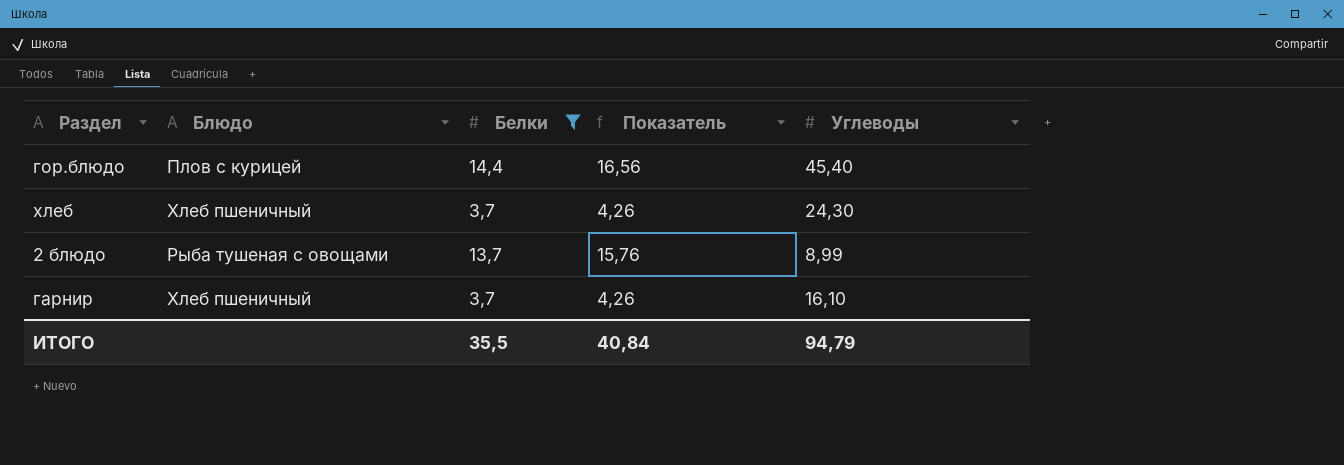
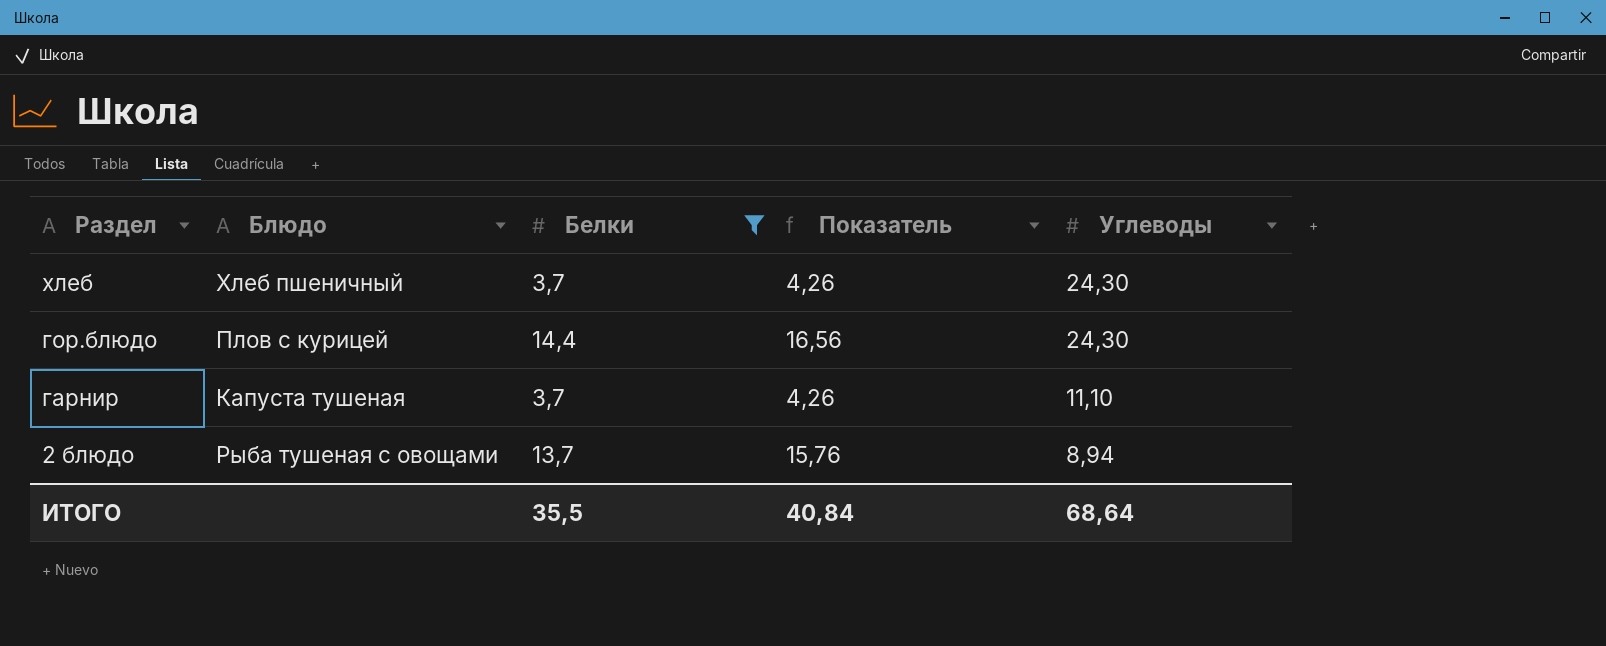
row order: none -> Раздел descending
гор.блюдо | Углеводы: 45,40 -> 24,30
гарнир | Блюдо: Хлеб пшеничный -> Капуста тушеная
гарнир | Углеводы: 16,10 -> 11,10
2 блюдо | Углеводы: 8,99 -> 8,94
ИТОГО | Углеводы: 94,79 -> 68,64

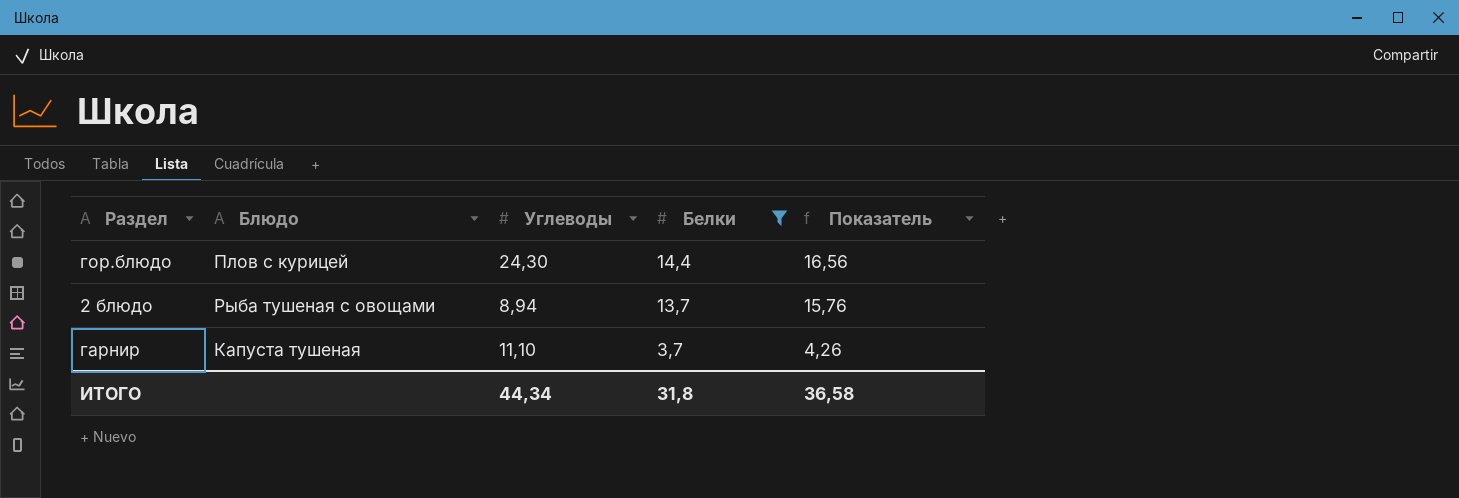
row order: Раздел descending -> Белки descending
column Углеводы | position: 5 -> 3
row хлеб: Хлеб пшеничный | 3,7 | 4,26 | 24,30 -> none
ИТОГО | Углеводы: 68,64 -> 44,34
ИТОГО | Белки: 35,5 -> 31,8
ИТОГО | Показатель: 40,84 -> 36,58

